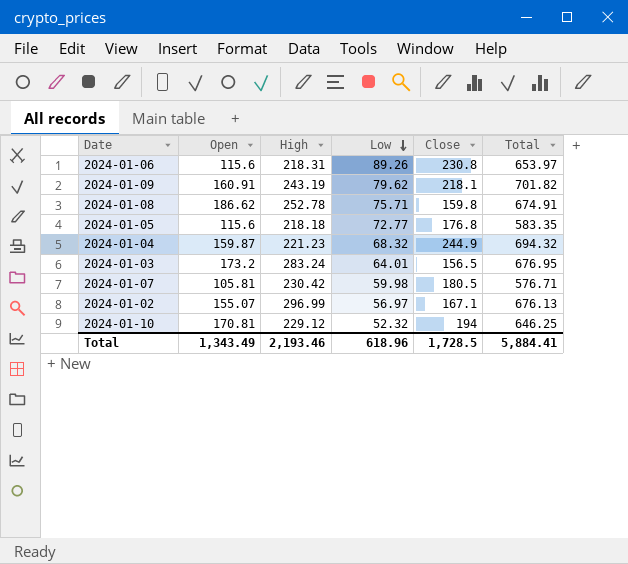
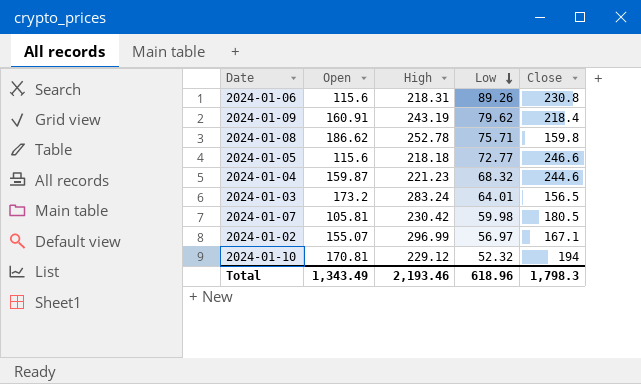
column Total | formula: [Open] + [High] + [Low] + [Close] -> none
2024-01-09 | Close: 218.1 -> 218.4
2024-01-05 | Close: 176.8 -> 246.6
2024-01-04 | Close: 244.9 -> 244.6
Total | Close: 1,728.5 -> 1,798.3

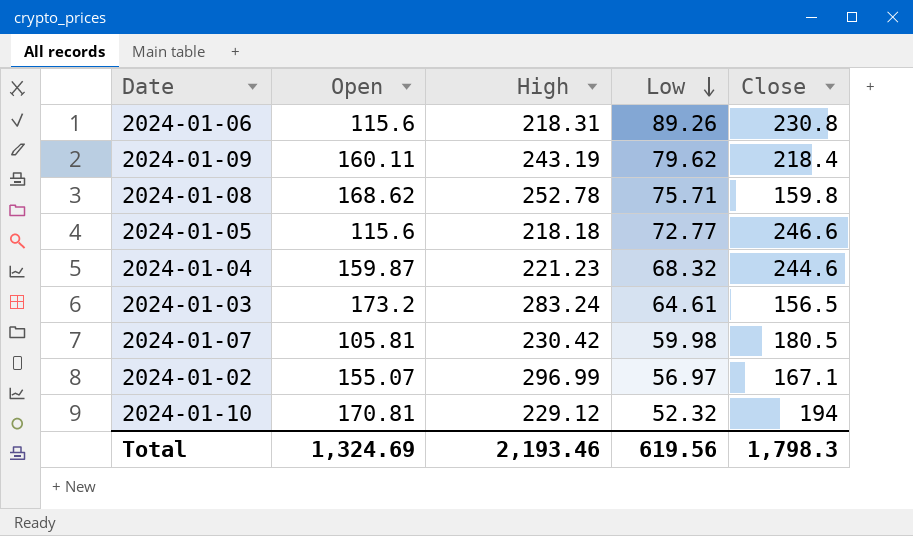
2024-01-09 | Open: 160.91 -> 160.11
2024-01-08 | Open: 186.62 -> 168.62
2024-01-03 | Low: 64.01 -> 64.61
Total | Open: 1,343.49 -> 1,324.69
Total | Low: 618.96 -> 619.56

